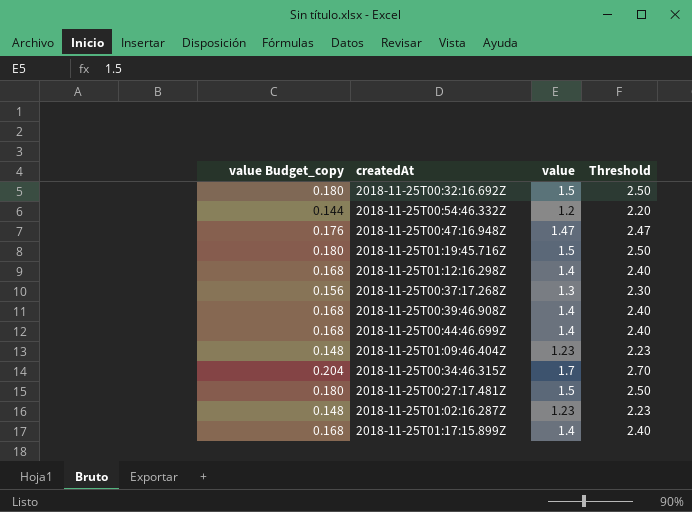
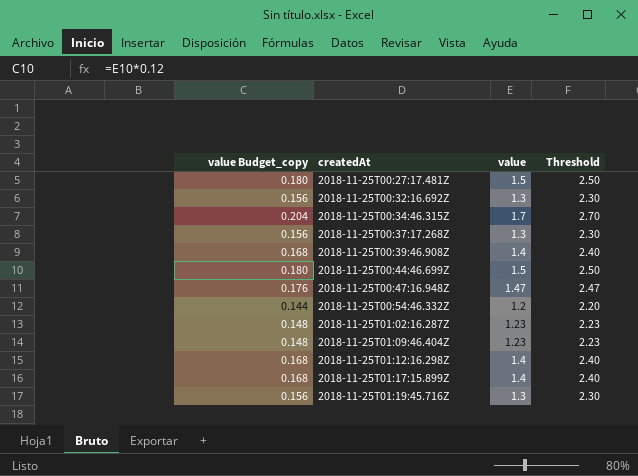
row order: none -> createdAt ascending
2018-11-25T00:32:16.692Z | value Budget_copy: 0.180 -> 0.156
2018-11-25T00:32:16.692Z | value: 1.5 -> 1.3
2018-11-25T00:32:16.692Z | Threshold: 2.50 -> 2.30
2018-11-25T00:44:46.699Z | value Budget_copy: 0.168 -> 0.180
2018-11-25T00:44:46.699Z | value: 1.4 -> 1.5
2018-11-25T00:44:46.699Z | Threshold: 2.40 -> 2.50
2018-11-25T01:19:45.716Z | value Budget_copy: 0.180 -> 0.156
2018-11-25T01:19:45.716Z | value: 1.5 -> 1.3
2018-11-25T01:19:45.716Z | Threshold: 2.50 -> 2.30

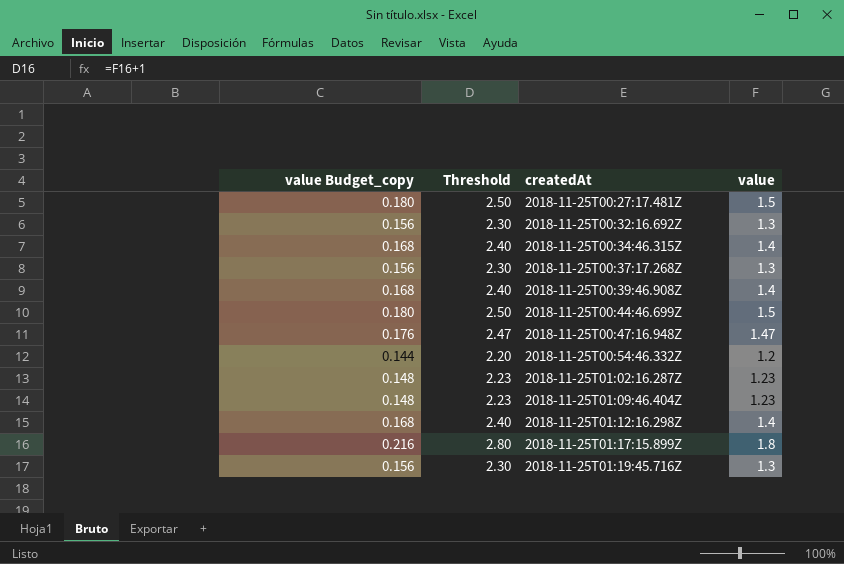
column Threshold | position: 4 -> 2
2018-11-25T00:34:46.315Z | value Budget_copy: 0.204 -> 0.168
2018-11-25T00:34:46.315Z | Threshold: 2.70 -> 2.40
2018-11-25T00:34:46.315Z | value: 1.7 -> 1.4
2018-11-25T01:17:15.899Z | value Budget_copy: 0.168 -> 0.216
2018-11-25T01:17:15.899Z | Threshold: 2.40 -> 2.80
2018-11-25T01:17:15.899Z | value: 1.4 -> 1.8

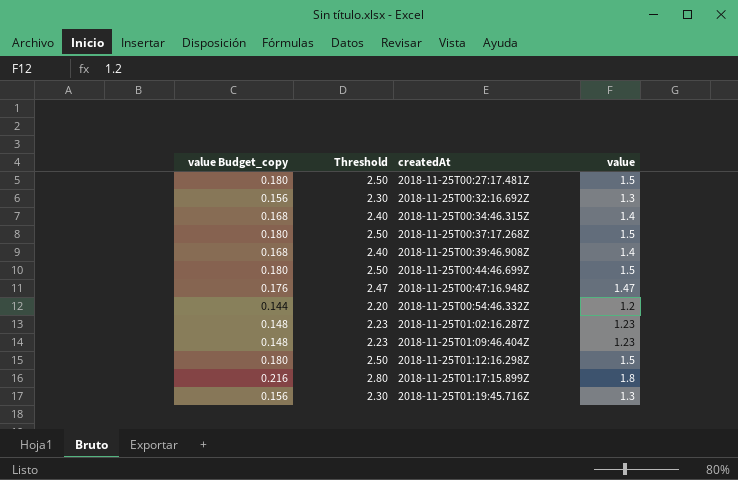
2018-11-25T00:37:17.268Z | value Budget_copy: 0.156 -> 0.180
2018-11-25T00:37:17.268Z | Threshold: 2.30 -> 2.50
2018-11-25T00:37:17.268Z | value: 1.3 -> 1.5
2018-11-25T01:12:16.298Z | value Budget_copy: 0.168 -> 0.180
2018-11-25T01:12:16.298Z | Threshold: 2.40 -> 2.50
2018-11-25T01:12:16.298Z | value: 1.4 -> 1.5

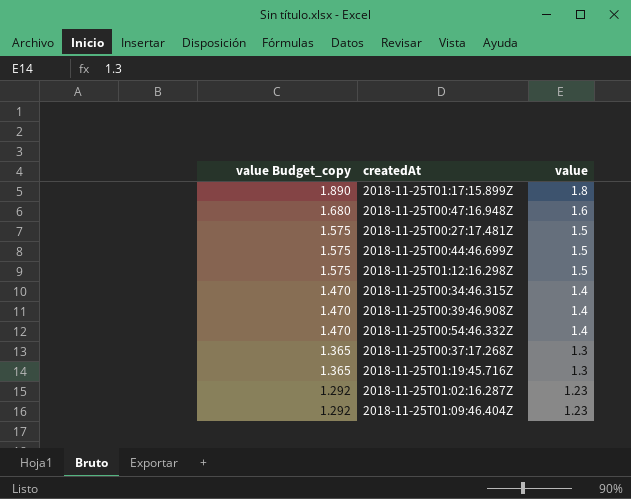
row order: createdAt ascending -> value Budget_copy descending
column Threshold | formula: [value] + 1 -> none
column value Budget_copy | formula: [value] * 0.12 -> [value] * 1.05
row 2018-11-25T00:32:16.692Z: 0.156 | 2.30 | 1.3 -> none
2018-11-25T00:47:16.948Z | value: 1.47 -> 1.6
2018-11-25T00:54:46.332Z | value: 1.2 -> 1.4
2018-11-25T00:37:17.268Z | value: 1.5 -> 1.3

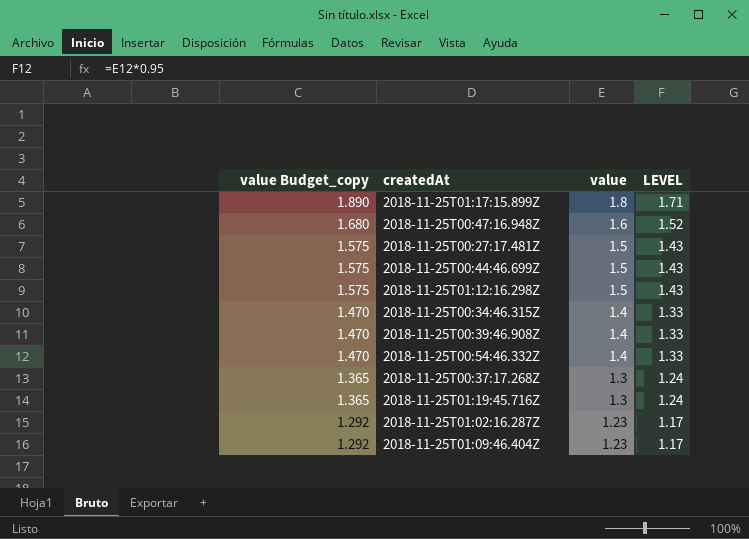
column LEVEL | formula: none -> [value] * 0.95

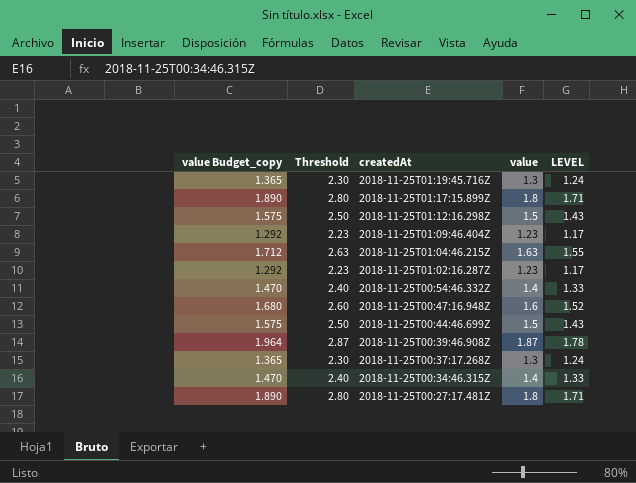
row order: value Budget_copy descending -> createdAt descending
column Threshold | formula: none -> [value] + 1
row 2018-11-25T01:04:46.215Z: none -> 1.712 | 2.63 | 1.63 | 1.55
2018-11-25T00:39:46.908Z | value Budget_copy: 1.470 -> 1.964
2018-11-25T00:39:46.908Z | value: 1.4 -> 1.87
2018-11-25T00:39:46.908Z | LEVEL: 1.33 -> 1.78
2018-11-25T00:27:17.481Z | value Budget_copy: 1.575 -> 1.890
2018-11-25T00:27:17.481Z | value: 1.5 -> 1.8
2018-11-25T00:27:17.481Z | LEVEL: 1.43 -> 1.71

